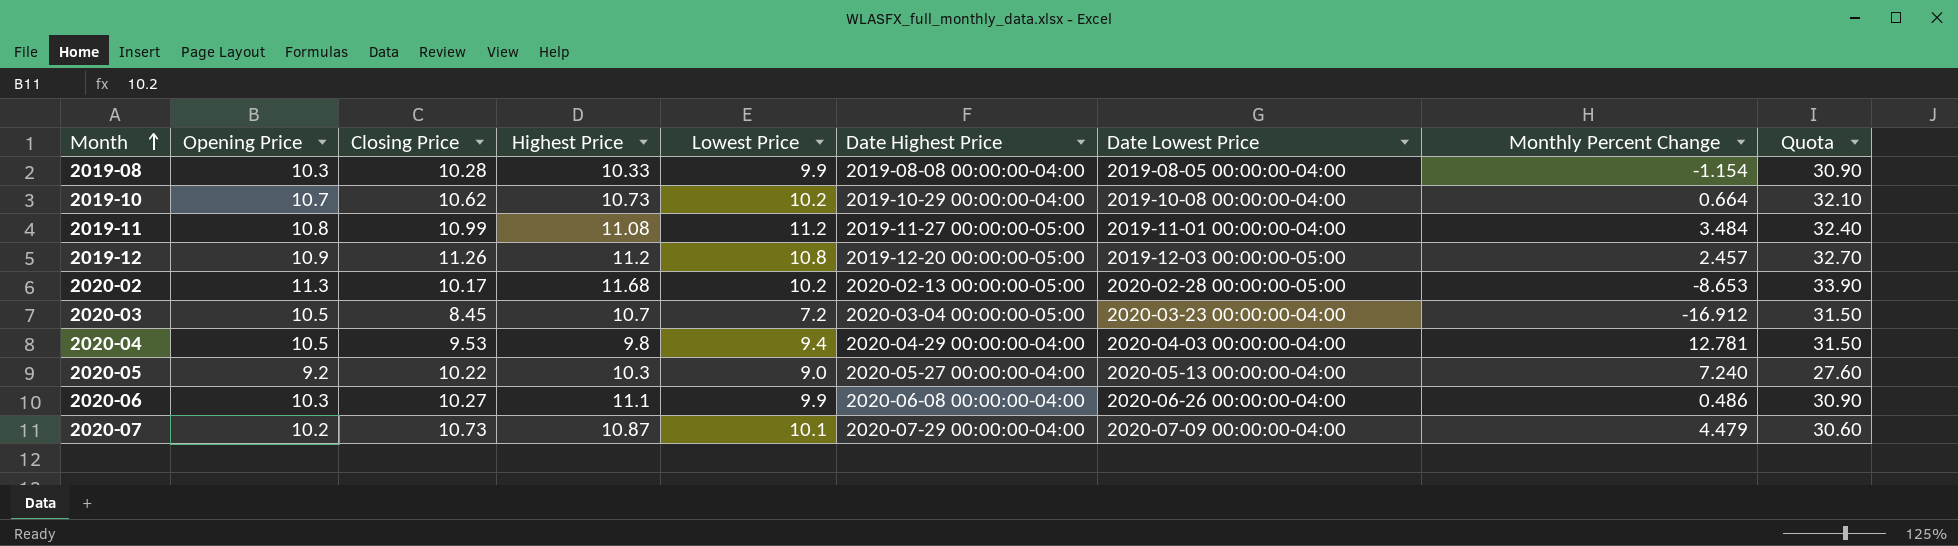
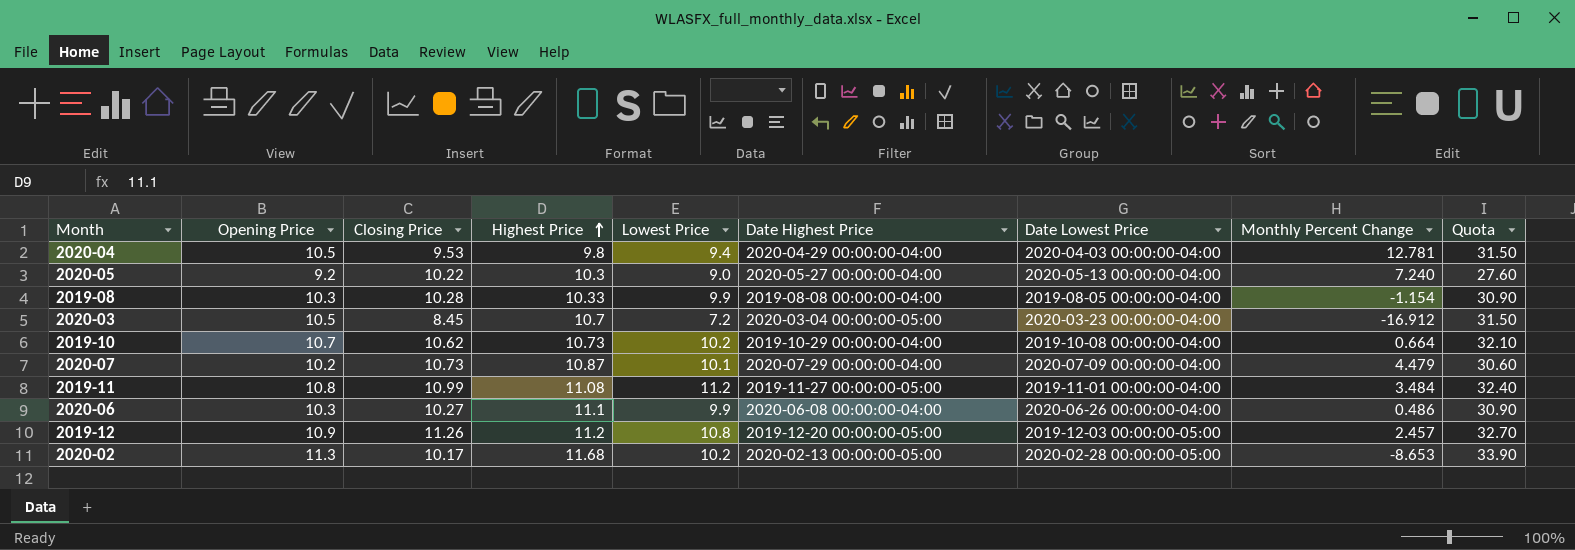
row order: Month ascending -> Highest Price ascending

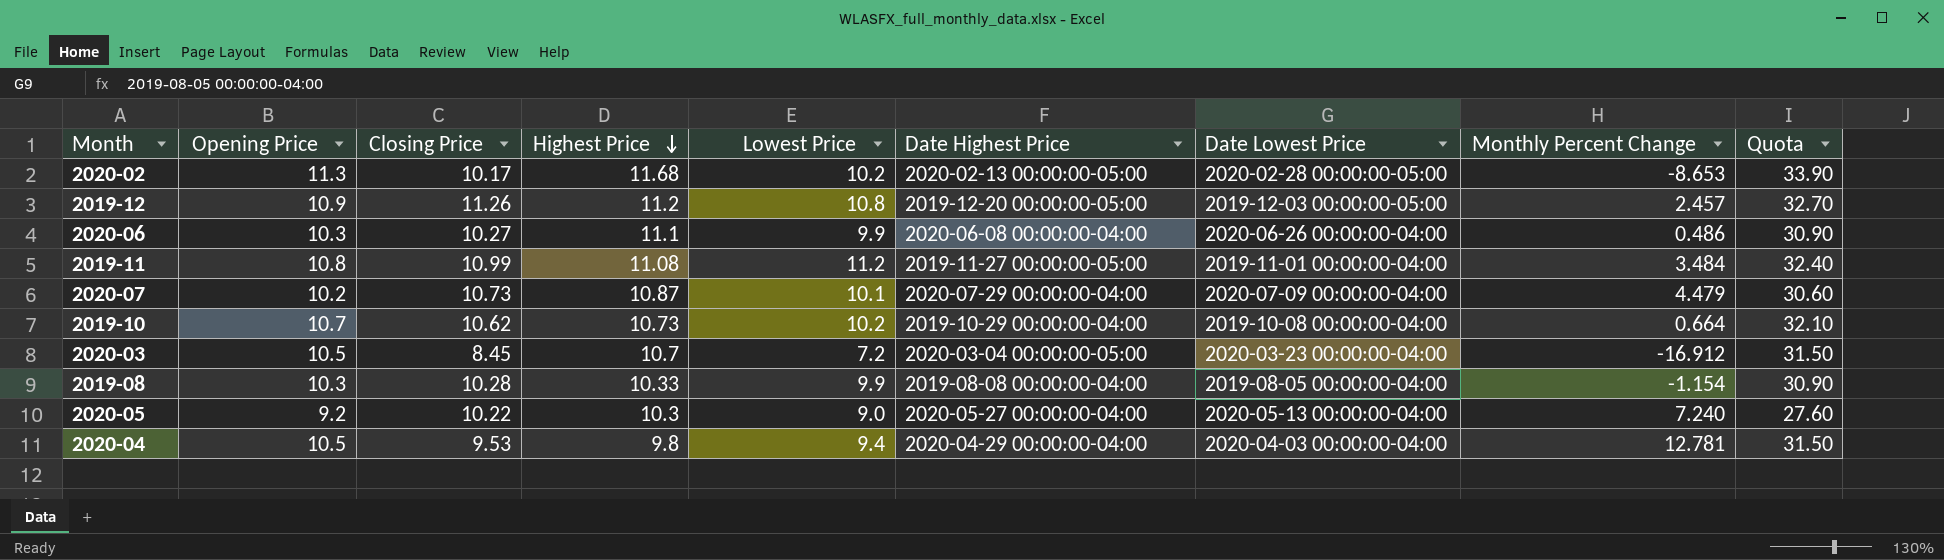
row order: Highest Price ascending -> Highest Price descending

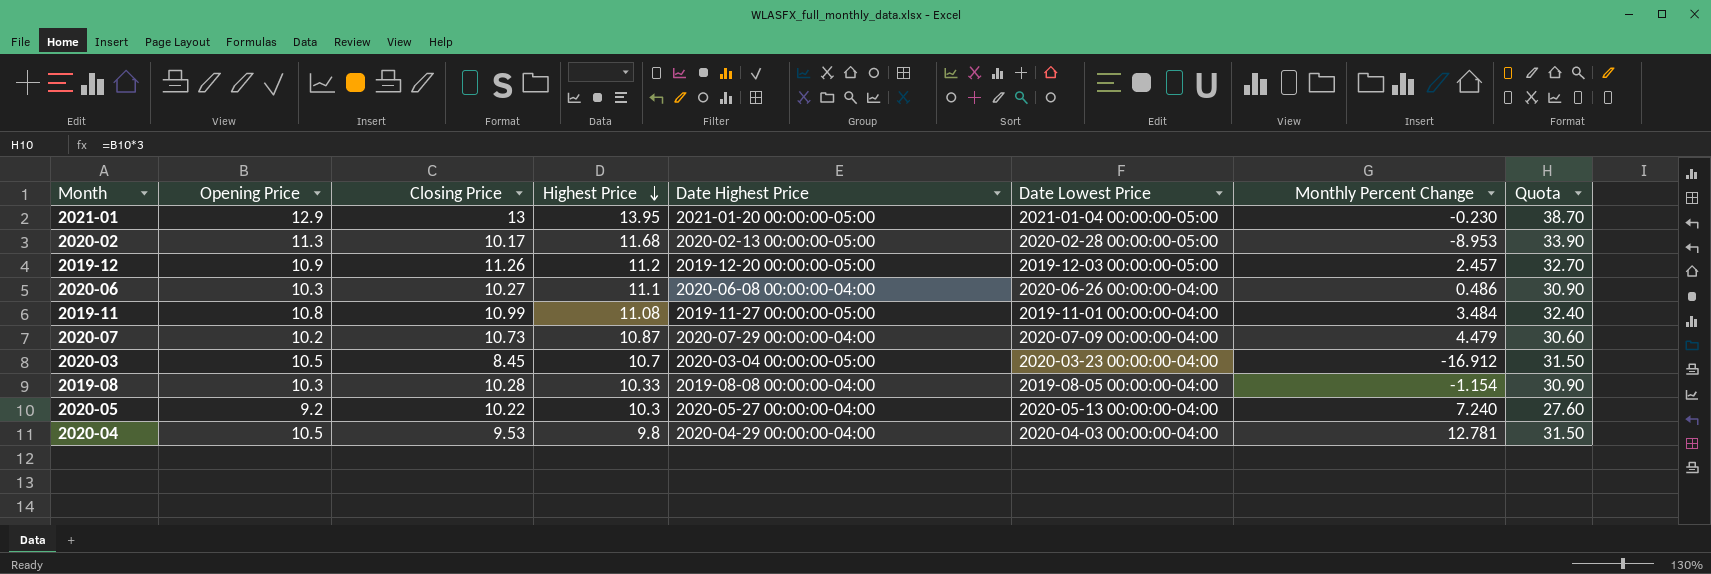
column Lowest Price | position: 5 -> none
row 2019-10: 10.7 | 10.62 | 10.73 | 10.2 | 2019-10-29 00:00:00-04:00 | 2019-10-08 00:00:00-04:00 | 0.664 | 32.10 -> none
row 2021-01: none -> 12.9 | 13 | 13.95 | 2021-01-20 00:00:00-05:00 | 2021-01-04 00:00:00-05:00 | -0.230 | 38.70
2020-02 | Monthly Percent Change: -8.653 -> -8.953

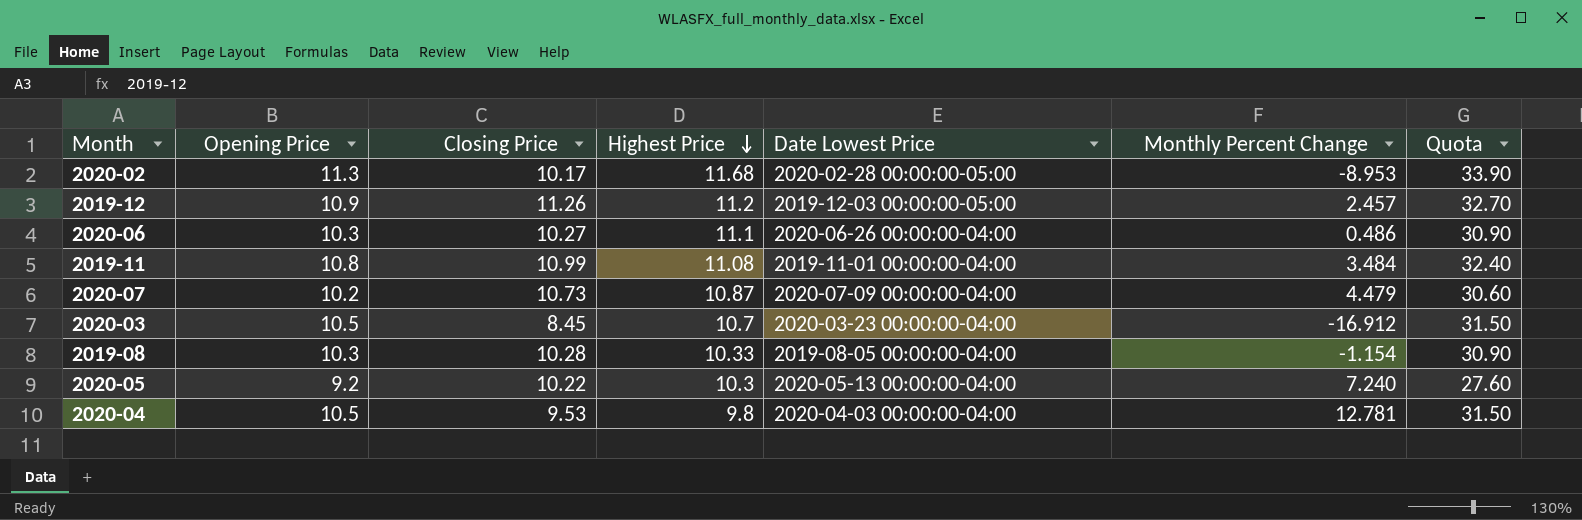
column Date Highest Price | position: 5 -> none
row 2021-01: 12.9 | 13 | 13.95 | 2021-01-20 00:00:00-05:00 | 2021-01-04 00:00:00-05:00 | -0.230 | 38.70 -> none

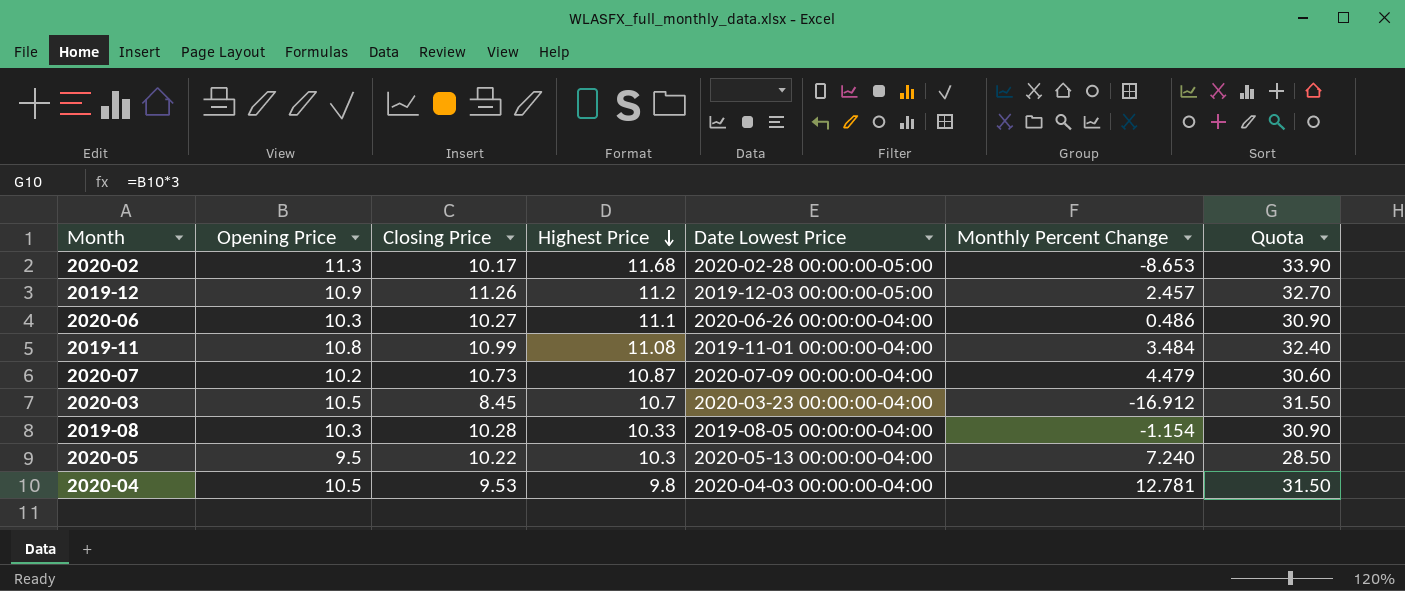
2020-02 | Monthly Percent Change: -8.953 -> -8.653
2020-05 | Opening Price: 9.2 -> 9.5
2020-05 | Quota: 27.60 -> 28.50

